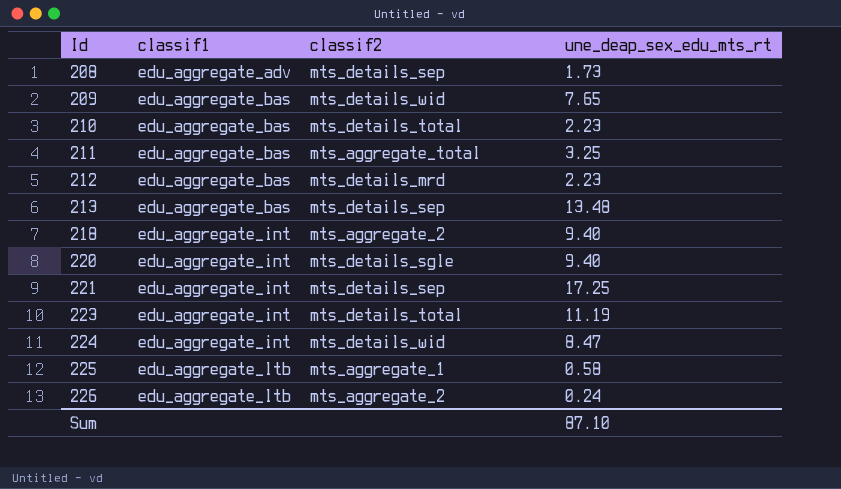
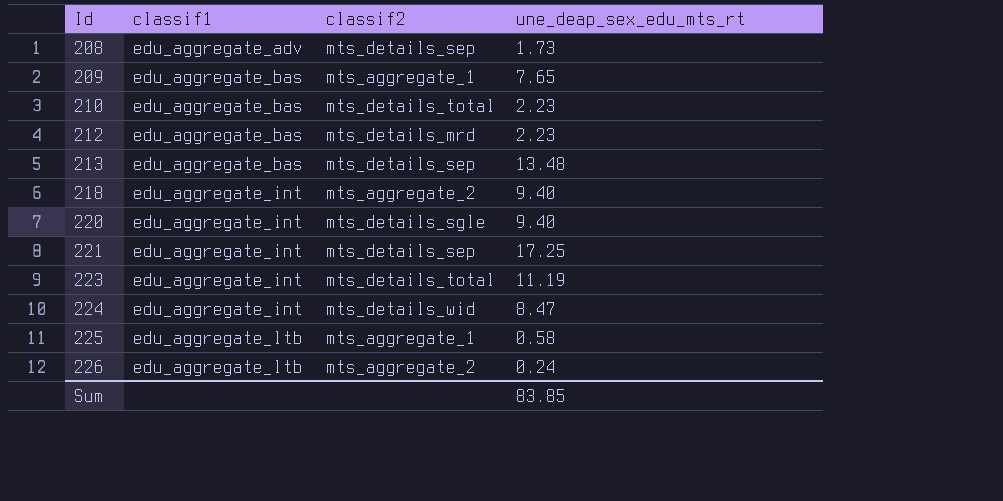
row 211: edu_aggregate_bas | mts_aggregate_total | 3.25 -> none
209 | classif2: mts_details_wid -> mts_aggregate_1
Sum | une_deap_sex_edu_mts_rt: 87.10 -> 83.85

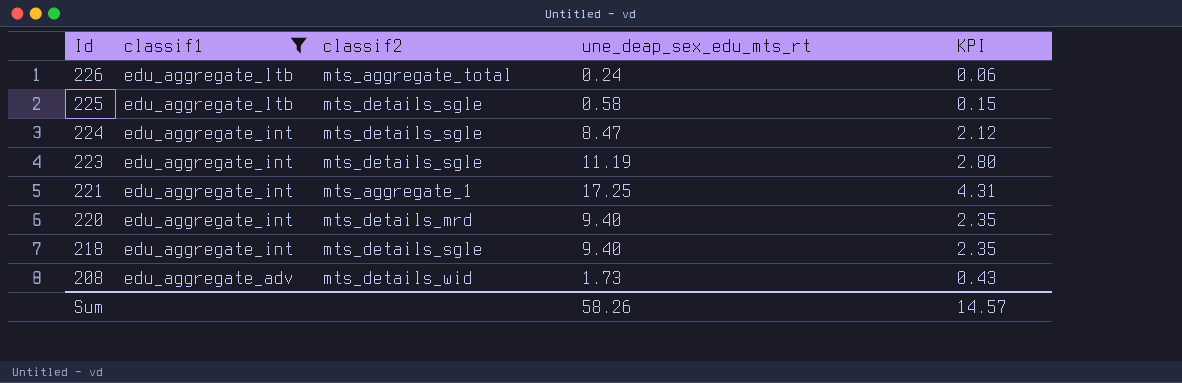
filter: none -> classif1 != edu_aggregate_bas
row order: Id ascending -> Id descending
column KPI | formula: none -> [une_deap_sex_edu_mts_rt] * 0.25
226 | classif2: mts_aggregate_2 -> mts_aggregate_total
225 | classif2: mts_aggregate_1 -> mts_details_sgle
224 | classif2: mts_details_wid -> mts_details_sgle
223 | classif2: mts_details_total -> mts_details_sgle
221 | classif2: mts_details_sep -> mts_aggregate_1
220 | classif2: mts_details_sgle -> mts_details_mrd
218 | classif2: mts_aggregate_2 -> mts_details_sgle
208 | classif2: mts_details_sep -> mts_details_wid
Sum | une_deap_sex_edu_mts_rt: 83.85 -> 58.26

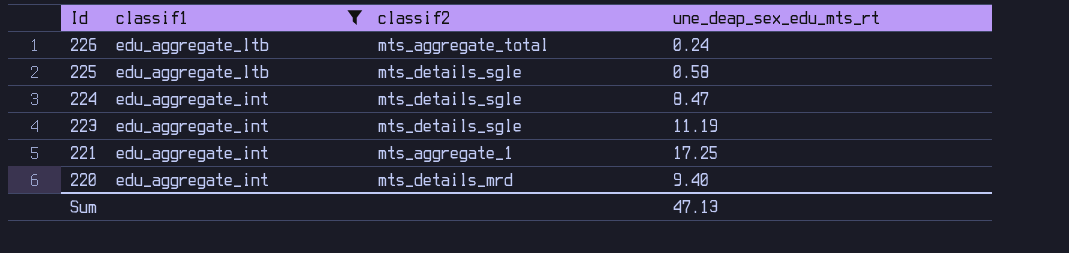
column KPI | formula: [une_deap_sex_edu_mts_rt] * 0.25 -> none
row 218: edu_aggregate_int | mts_details_sgle | 9.40 | 2.35 -> none
row 208: edu_aggregate_adv | mts_details_wid | 1.73 | 0.43 -> none
Sum | une_deap_sex_edu_mts_rt: 58.26 -> 47.13

